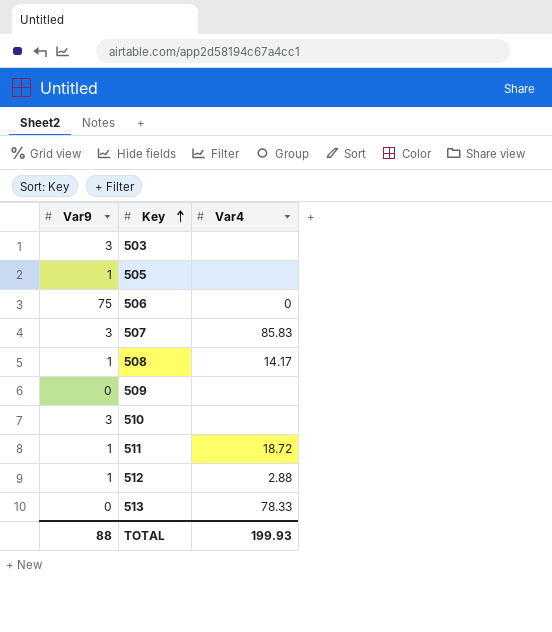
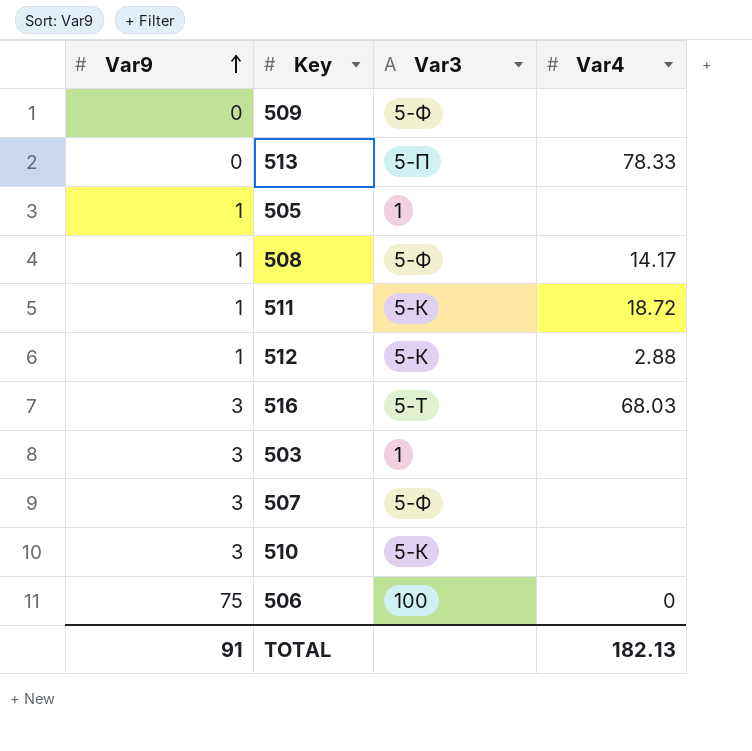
row order: Key ascending -> Var9 ascending
column Var3 | position: none -> 3
row 516: none -> 3 | 5-Т | 68.03
507 | Var4: 85.83 -> none
TOTAL | Var9: 88 -> 91
TOTAL | Var4: 199.93 -> 182.13

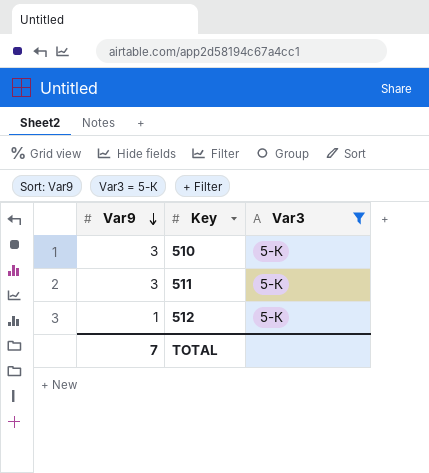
filter: none -> Var3 = 5-К
row order: Var9 ascending -> Var9 descending
column Var4 | position: 4 -> none
511 | Var9: 1 -> 3
TOTAL | Var9: 91 -> 7

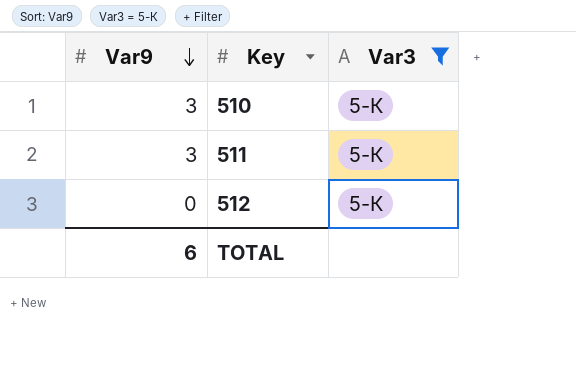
512 | Var9: 1 -> 0
TOTAL | Var9: 7 -> 6

